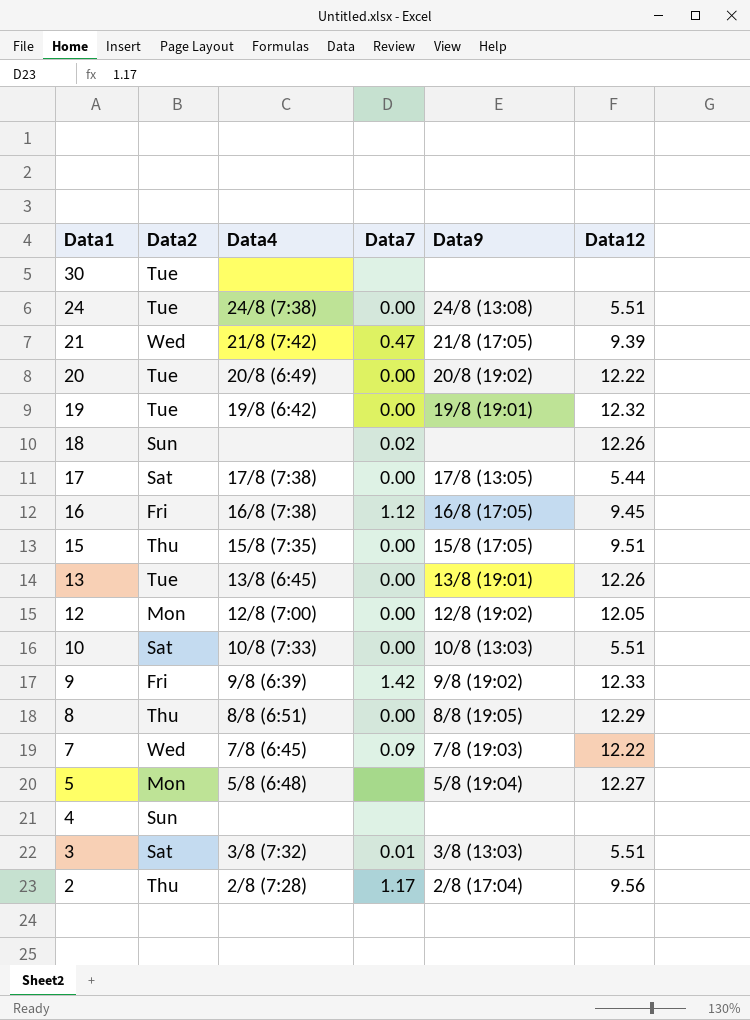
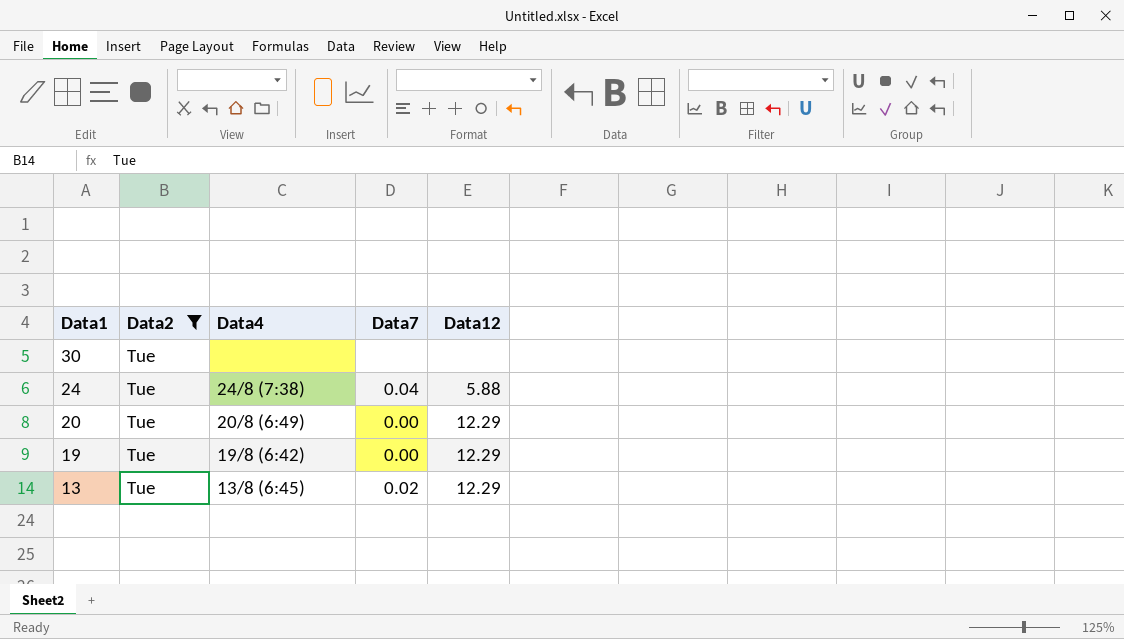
filter: none -> Data2 = Tue
column Data9 | position: 5 -> none
24 | Data7: 0.00 -> 0.04
24 | Data12: 5.51 -> 5.88
20 | Data12: 12.22 -> 12.29
19 | Data12: 12.32 -> 12.29
13 | Data7: 0.00 -> 0.02
13 | Data12: 12.26 -> 12.29

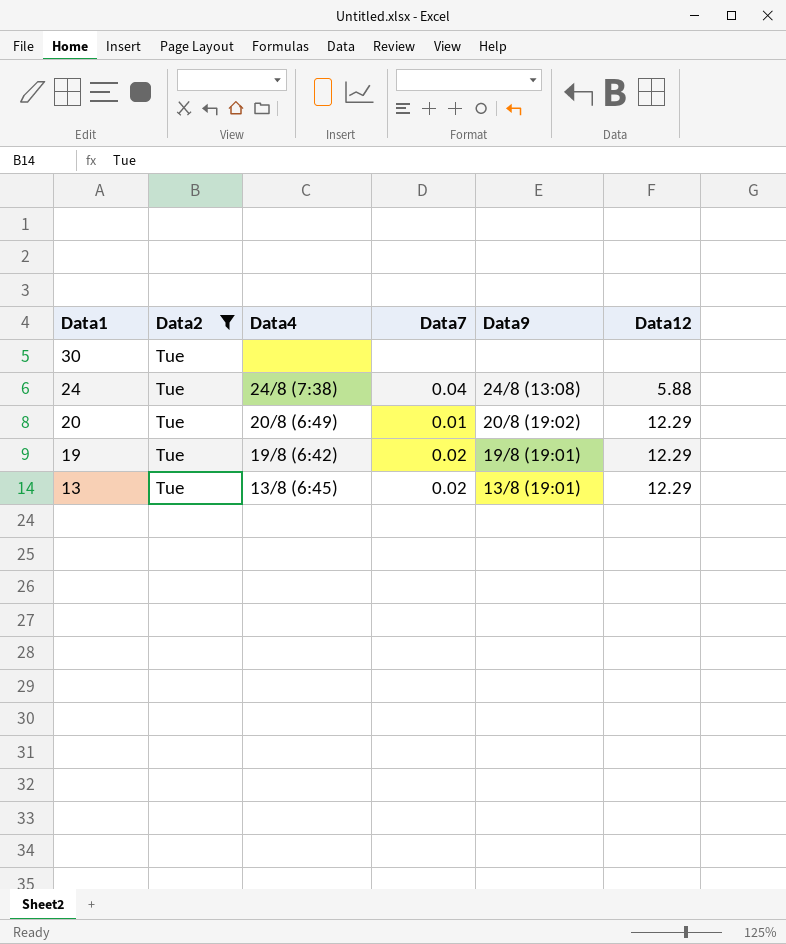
column Data9 | position: none -> 5
20 | Data7: 0.00 -> 0.01
19 | Data7: 0.00 -> 0.02

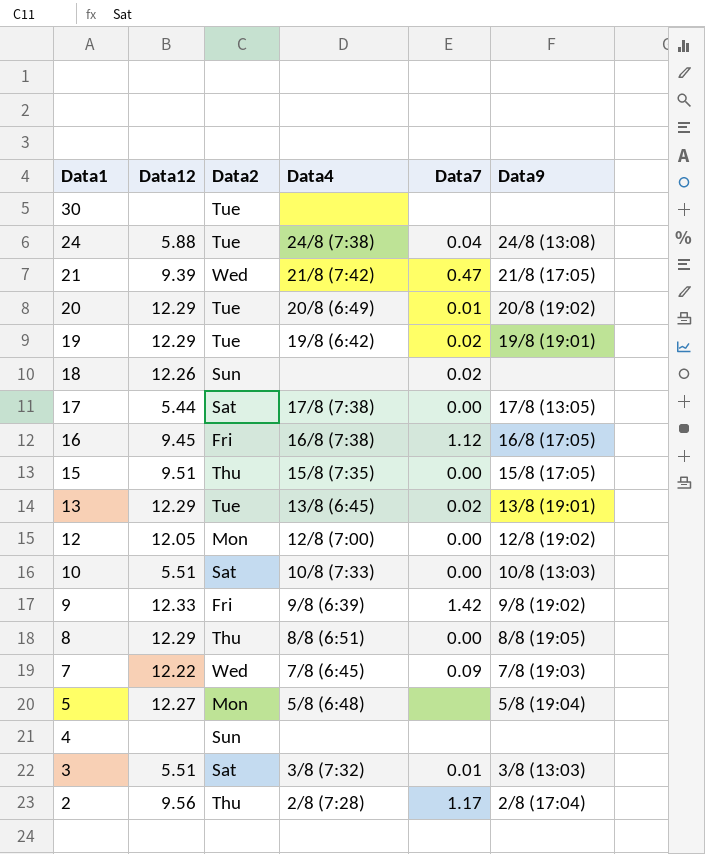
filter: Data2 = Tue -> none
column Data12 | position: 6 -> 2

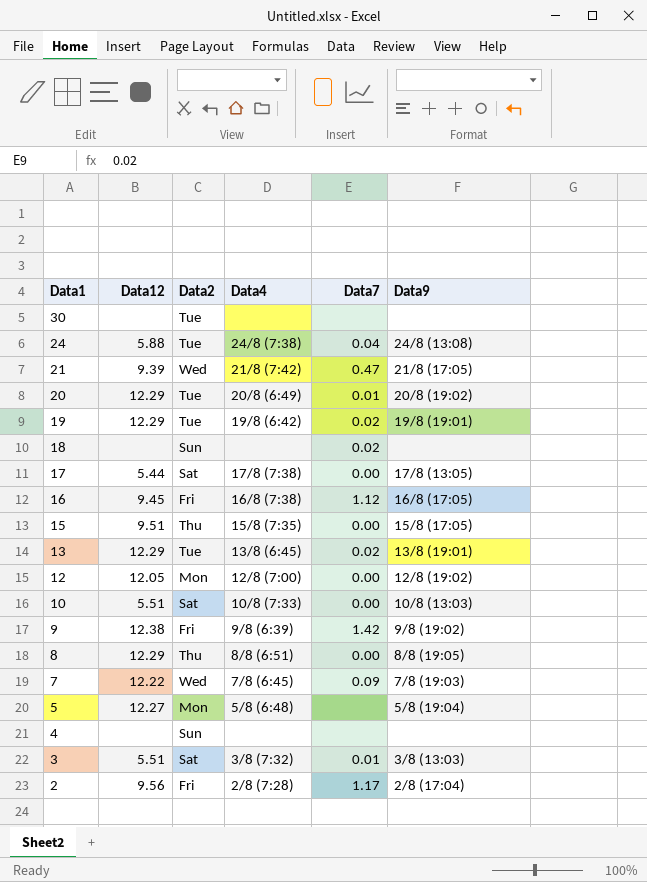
18 | Data12: 12.26 -> none
9 | Data12: 12.33 -> 12.38
2 | Data2: Thu -> Fri

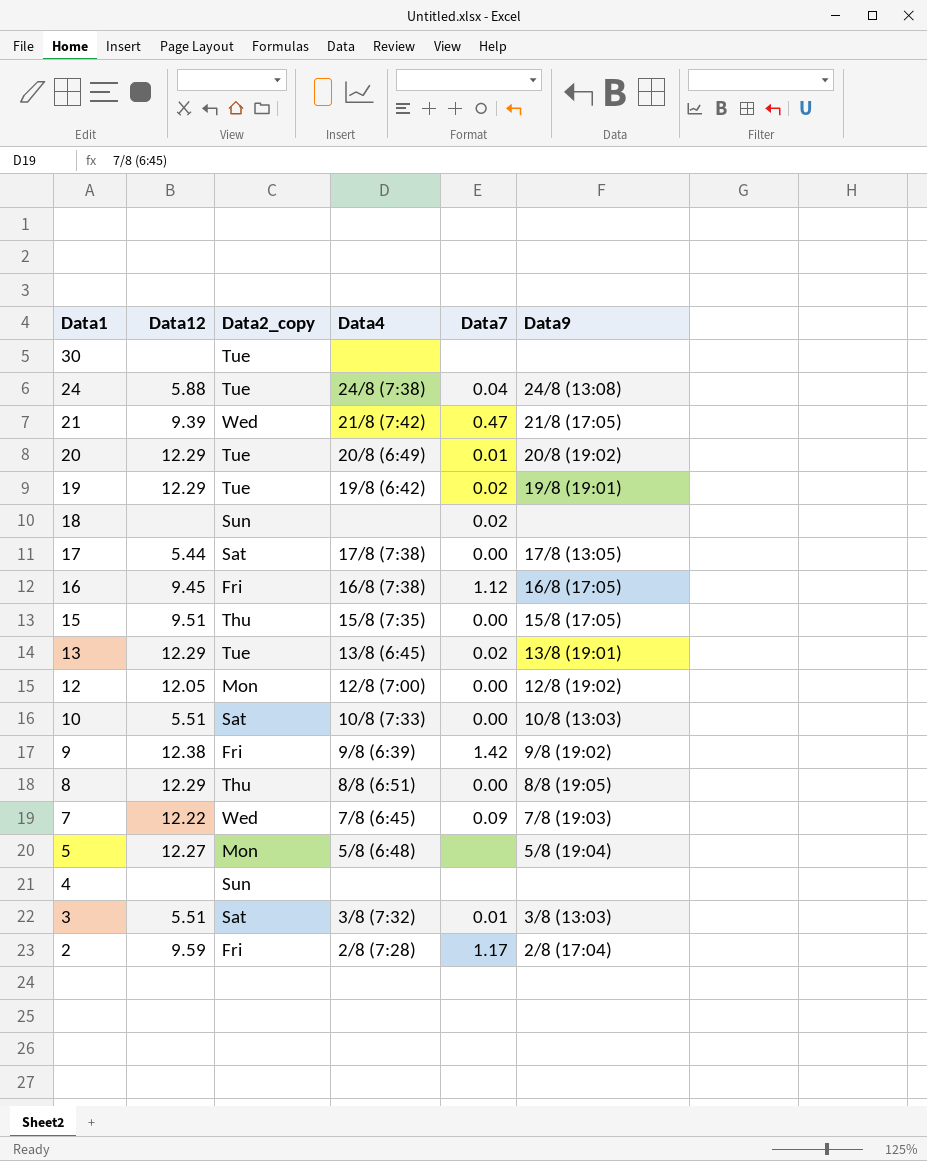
column name: Data2 -> Data2_copy
2 | Data12: 9.56 -> 9.59

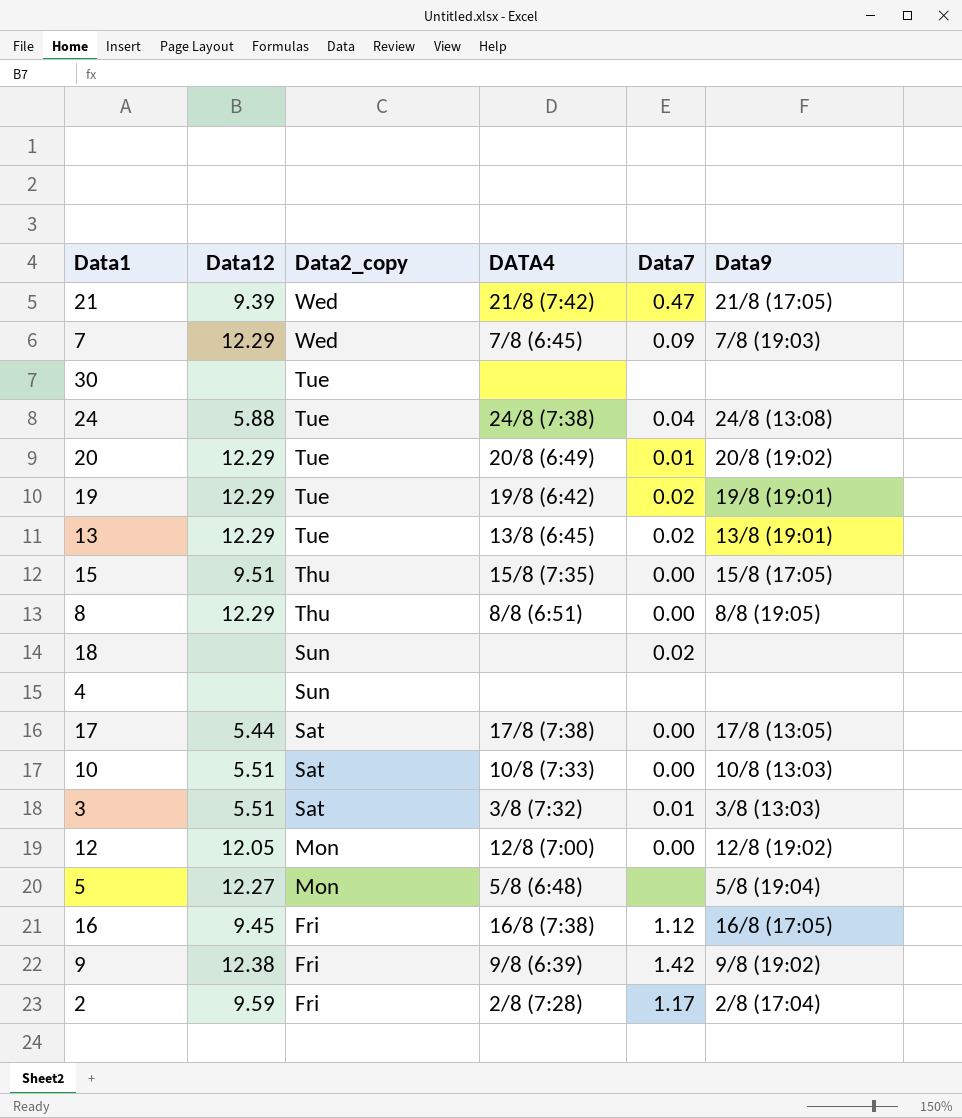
row order: Data1 descending -> Data2_copy descending
column name: Data4 -> DATA4
7 | Data12: 12.22 -> 12.29

